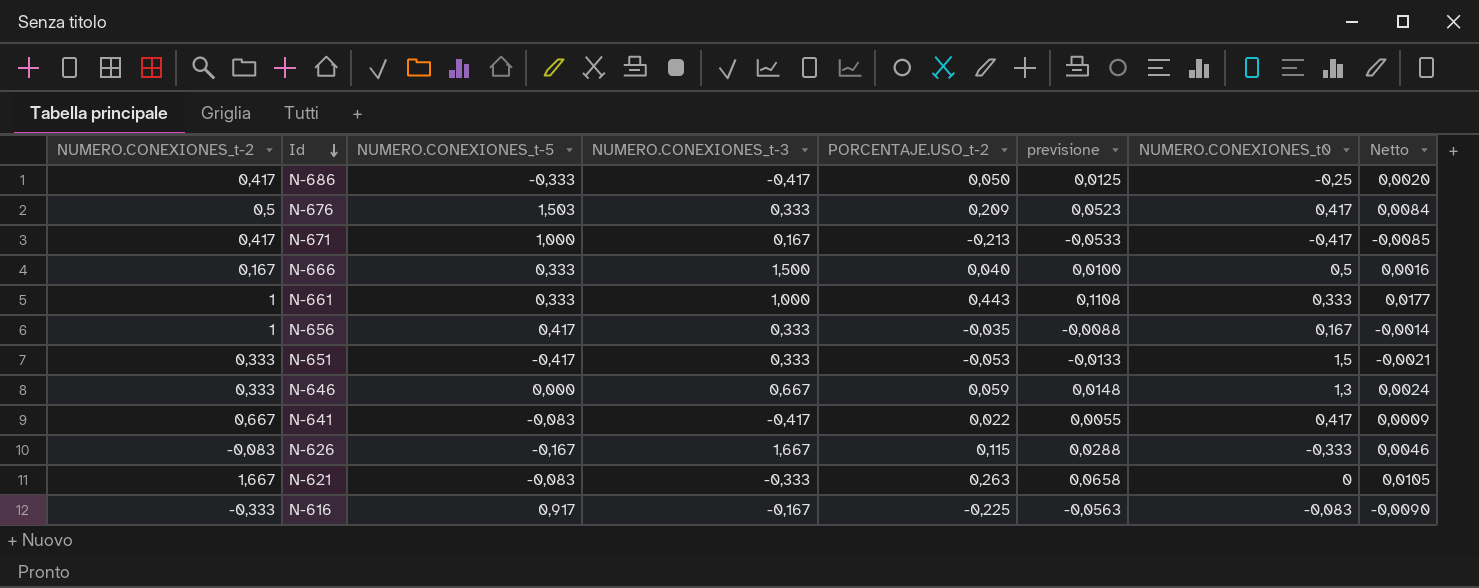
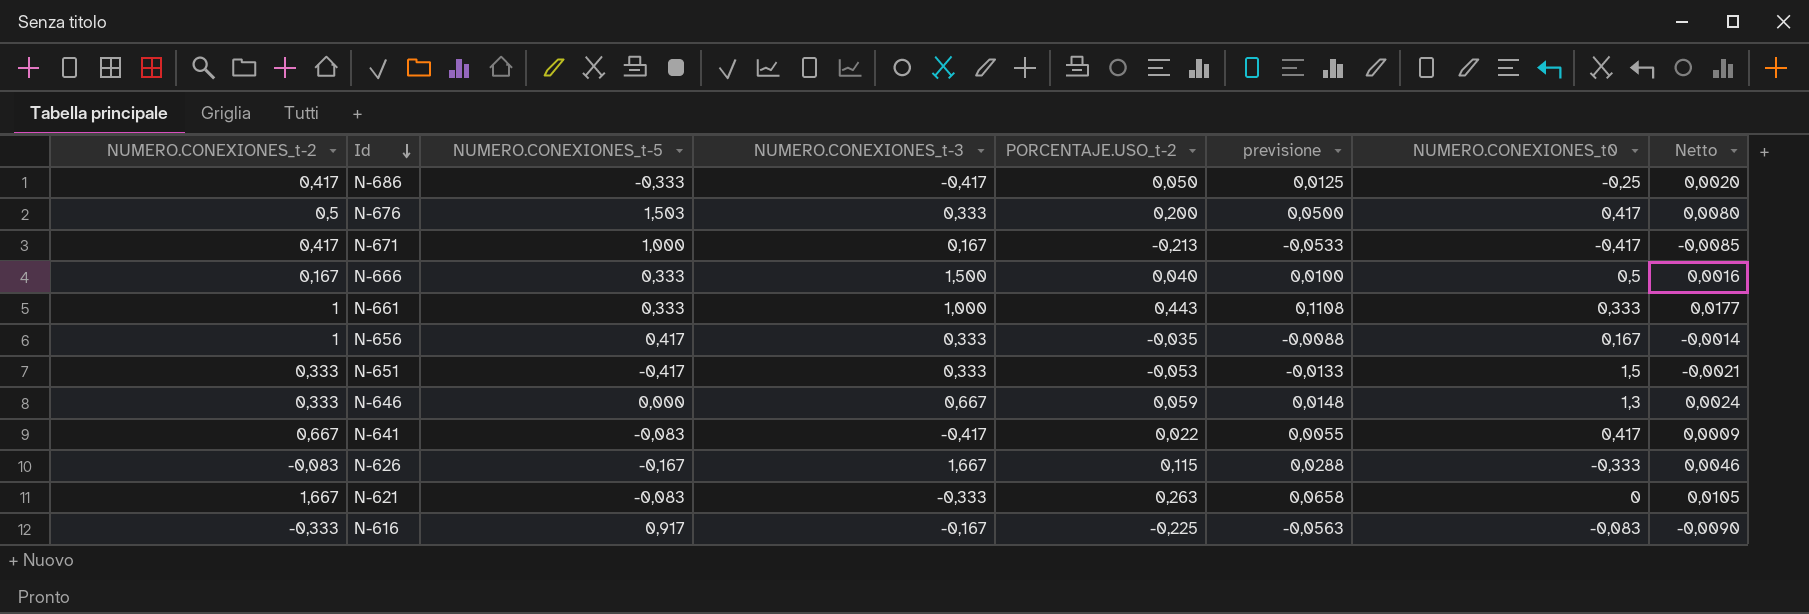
N-676 | PORCENTAJE.USO_t-2: 0,209 -> 0,200
N-676 | previsione: 0,0523 -> 0,0500
N-676 | Netto: 0,0084 -> 0,0080

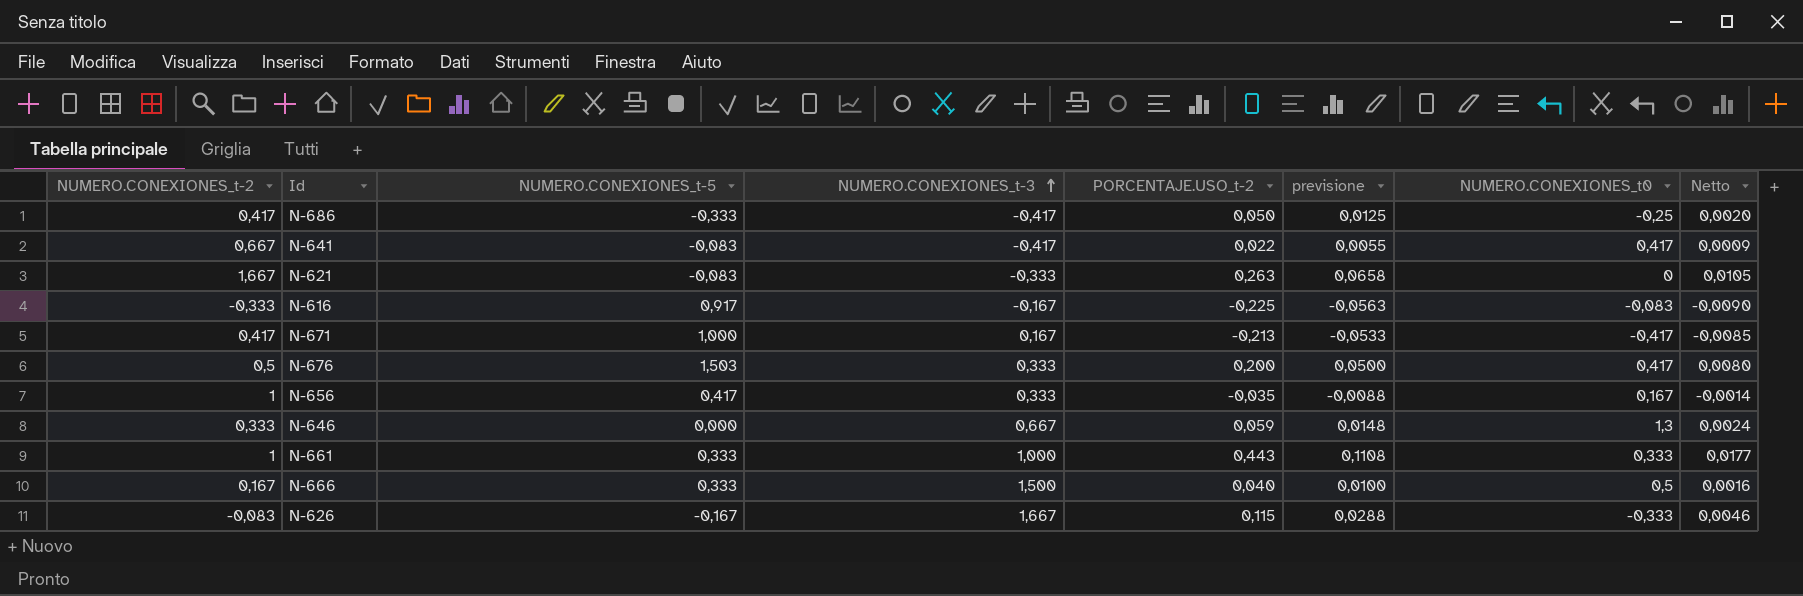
row order: Id descending -> NUMERO.CONEXIONES_t-3 ascending
row N-651: 0,333 | -0,417 | 0,333 | -0,053 | -0,0133 | 1,5 | -0,0021 -> none

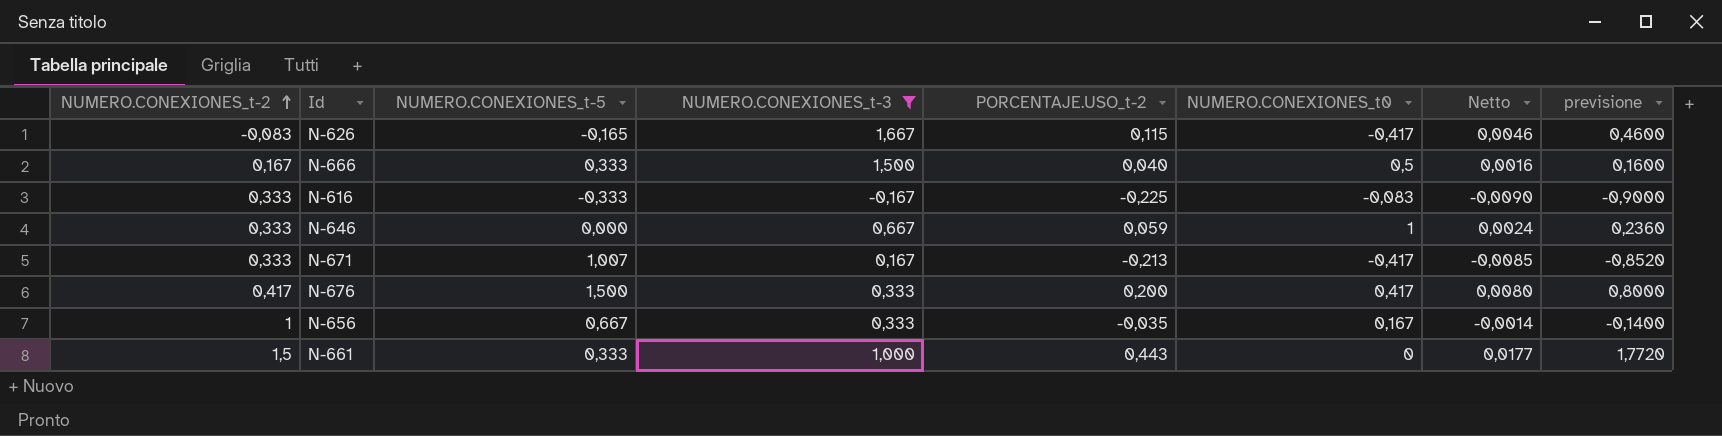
filter: none -> NUMERO.CONEXIONES_t-3 >= -0,167
row order: NUMERO.CONEXIONES_t-3 ascending -> NUMERO.CONEXIONES_t-2 ascending
column previsione | formula: [PORCENTAJE.USO_t-2] * 0,25 -> [PORCENTAJE.USO_t-2] * 4
column previsione | position: 6 -> 8
N-626 | NUMERO.CONEXIONES_t-5: -0,167 -> -0,165
N-626 | NUMERO.CONEXIONES_t0: -0,333 -> -0,417
N-616 | NUMERO.CONEXIONES_t-2: -0,333 -> 0,333
N-616 | NUMERO.CONEXIONES_t-5: 0,917 -> -0,333
N-646 | NUMERO.CONEXIONES_t0: 1,3 -> 1
N-671 | NUMERO.CONEXIONES_t-2: 0,417 -> 0,333
N-671 | NUMERO.CONEXIONES_t-5: 1,000 -> 1,007
N-676 | NUMERO.CONEXIONES_t-2: 0,5 -> 0,417
N-676 | NUMERO.CONEXIONES_t-5: 1,503 -> 1,500
N-656 | NUMERO.CONEXIONES_t-5: 0,417 -> 0,667
N-661 | NUMERO.CONEXIONES_t-2: 1 -> 1,5
N-661 | NUMERO.CONEXIONES_t0: 0,333 -> 0

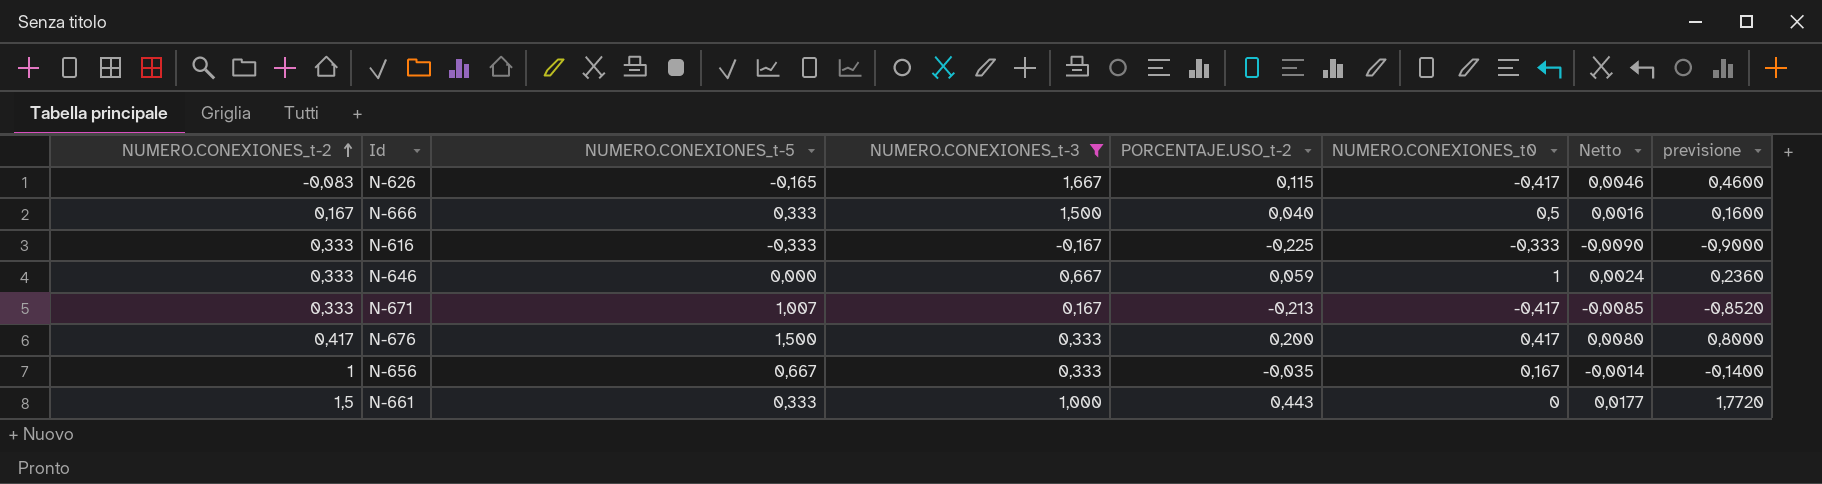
N-616 | NUMERO.CONEXIONES_t0: -0,083 -> -0,333

